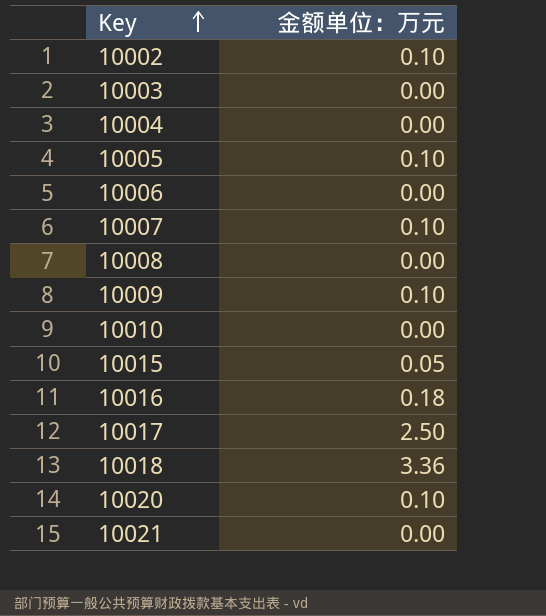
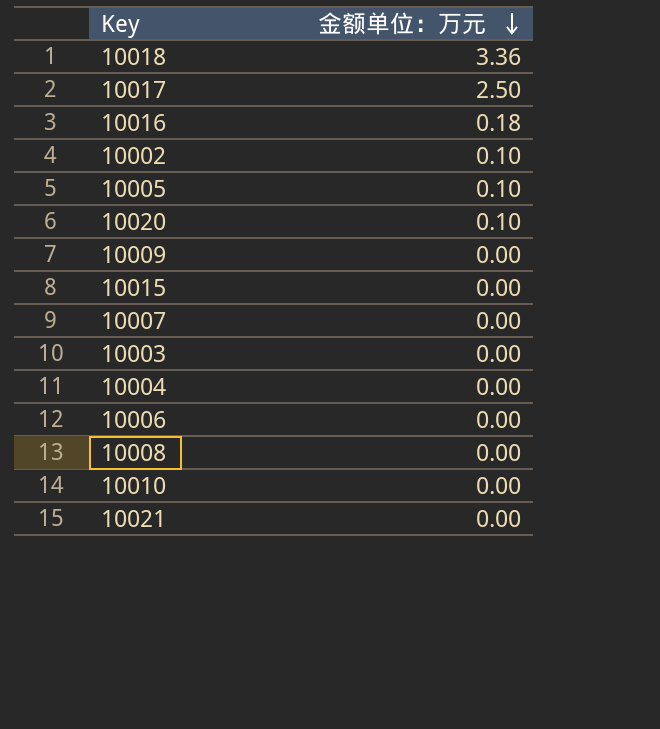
row order: Key ascending -> 金额单位：万元 descending
10009 | 金额单位：万元: 0.10 -> 0.00
10015 | 金额单位：万元: 0.05 -> 0.00
10007 | 金额单位：万元: 0.10 -> 0.00

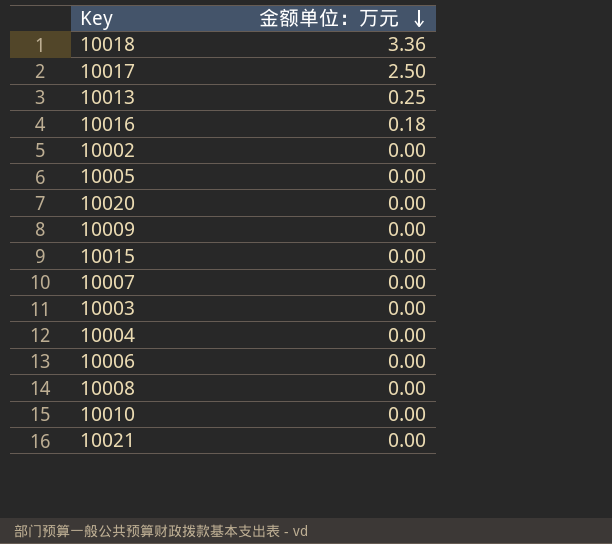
row 10013: none -> 0.25
10002 | 金额单位：万元: 0.10 -> 0.00
10005 | 金额单位：万元: 0.10 -> 0.00
10020 | 金额单位：万元: 0.10 -> 0.00

